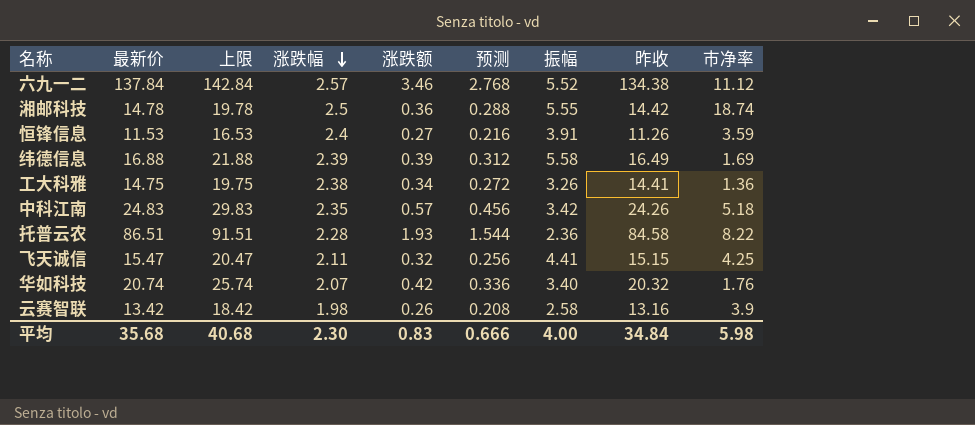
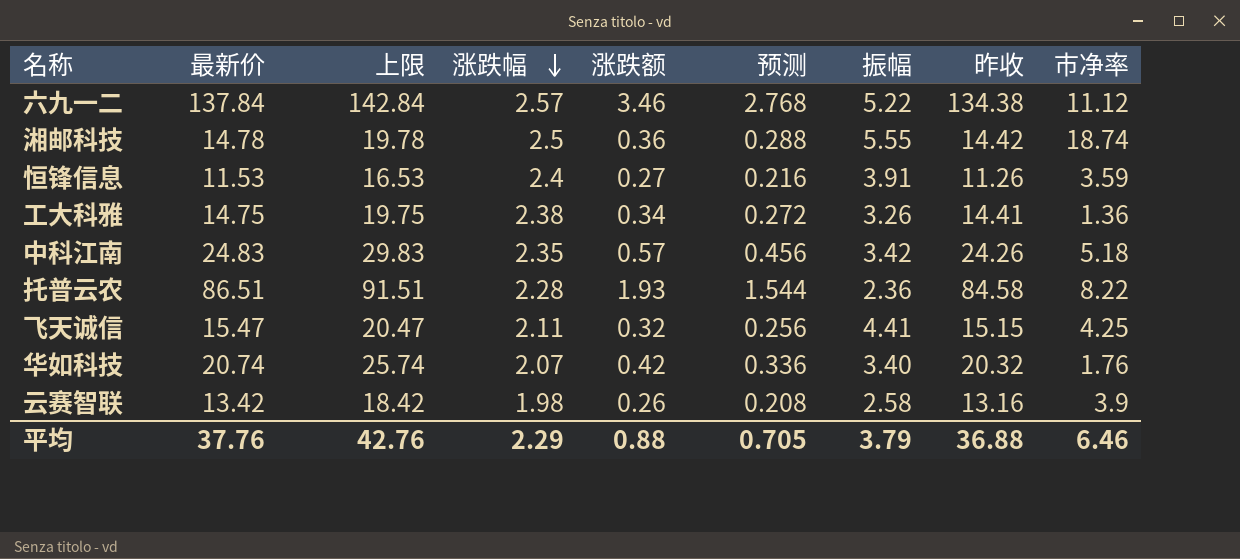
row 纬德信息: 16.88 | 21.88 | 2.39 | 0.39 | 0.312 | 5.58 | 16.49 | 1.69 -> none
六九一二 | 振幅: 5.52 -> 5.22
平均 | 最新价: 35.68 -> 37.76
平均 | 上限: 40.68 -> 42.76
平均 | 涨跌幅: 2.30 -> 2.29
平均 | 涨跌额: 0.83 -> 0.88
平均 | 预测: 0.666 -> 0.705
平均 | 振幅: 4.00 -> 3.79
平均 | 昨收: 34.84 -> 36.88
平均 | 市净率: 5.98 -> 6.46

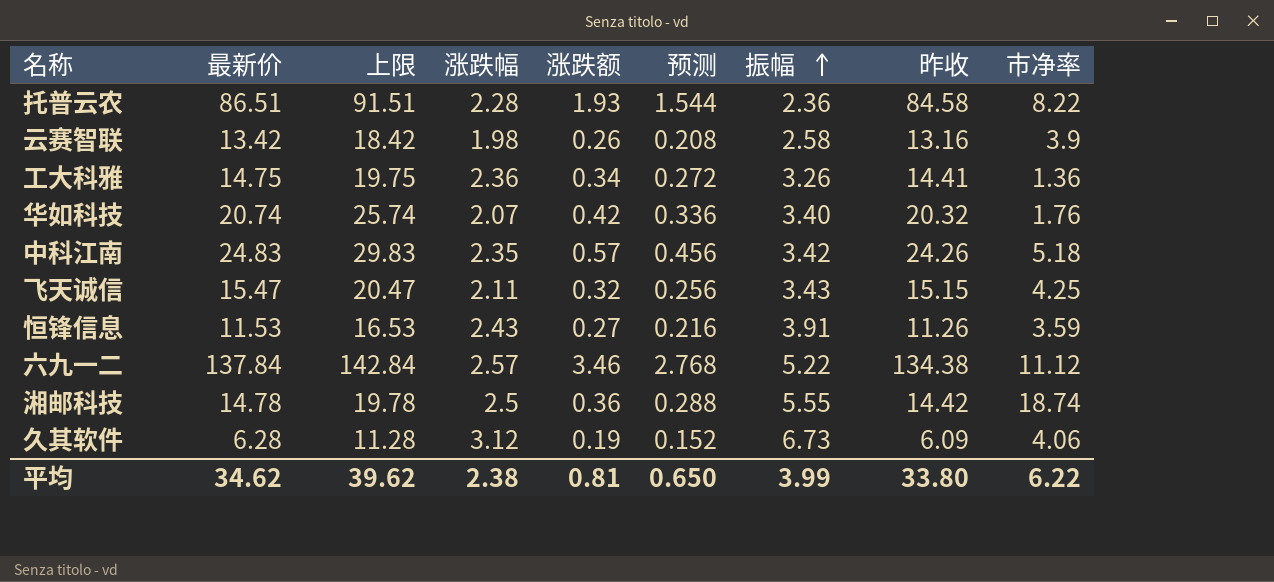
row order: 涨跌幅 descending -> 振幅 ascending
工大科雅 | 涨跌幅: 2.38 -> 2.36
飞天诚信 | 振幅: 4.41 -> 3.43
恒锋信息 | 涨跌幅: 2.4 -> 2.43
row 久其软件: none -> 6.28 | 11.28 | 3.12 | 0.19 | 0.152 | 6.73 | 6.09 | 4.06
平均 | 最新价: 37.76 -> 34.62
平均 | 上限: 42.76 -> 39.62
平均 | 涨跌幅: 2.29 -> 2.38
平均 | 涨跌额: 0.88 -> 0.81
平均 | 预测: 0.705 -> 0.650
平均 | 振幅: 3.79 -> 3.99
平均 | 昨收: 36.88 -> 33.80
平均 | 市净率: 6.46 -> 6.22

